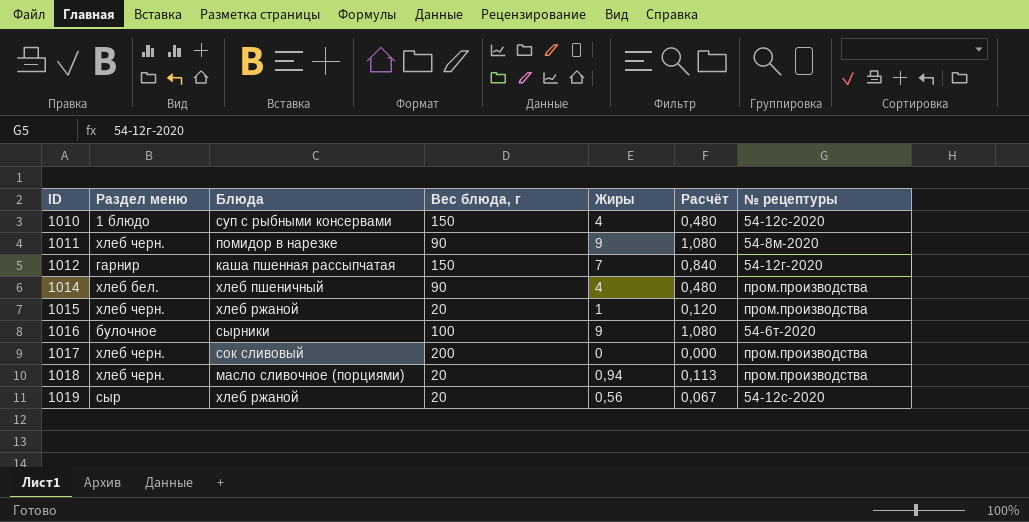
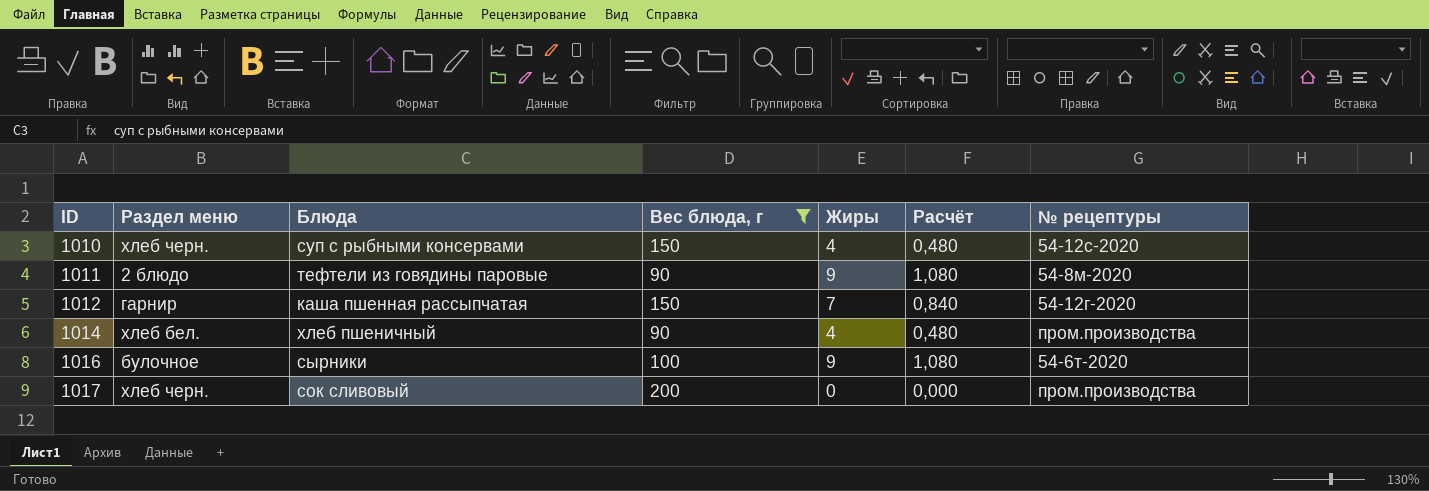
filter: none -> Вес блюда, г != 20
1010 | Раздел меню: 1 блюдо -> хлеб черн.
1011 | Раздел меню: хлеб черн. -> 2 блюдо
1011 | Блюда: помидор в нарезке -> тефтели из говядины паровые

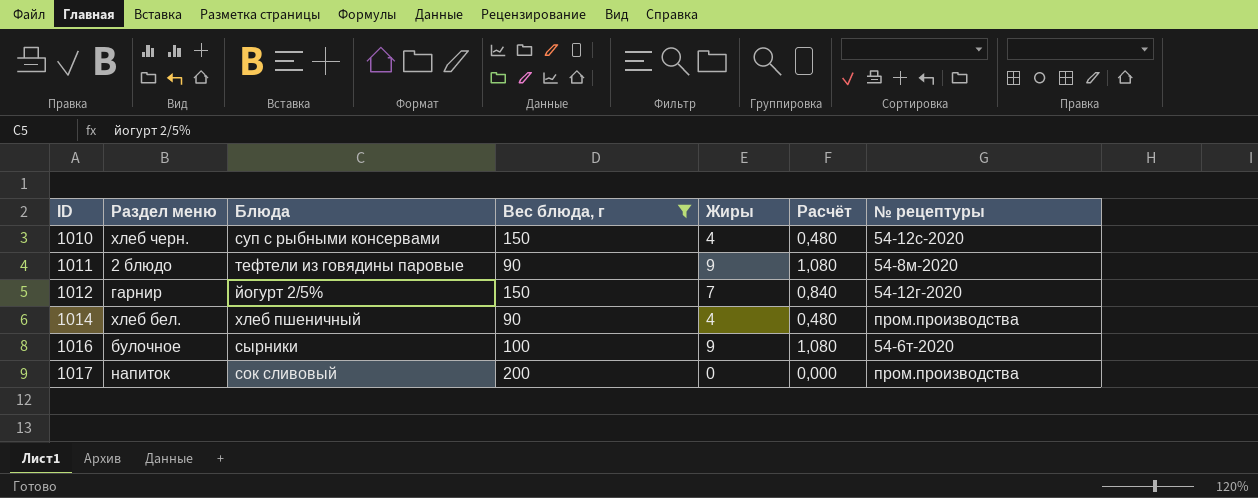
1012 | Блюда: каша пшенная рассыпчатая -> йогурт 2/5%
1017 | Раздел меню: хлеб черн. -> напиток

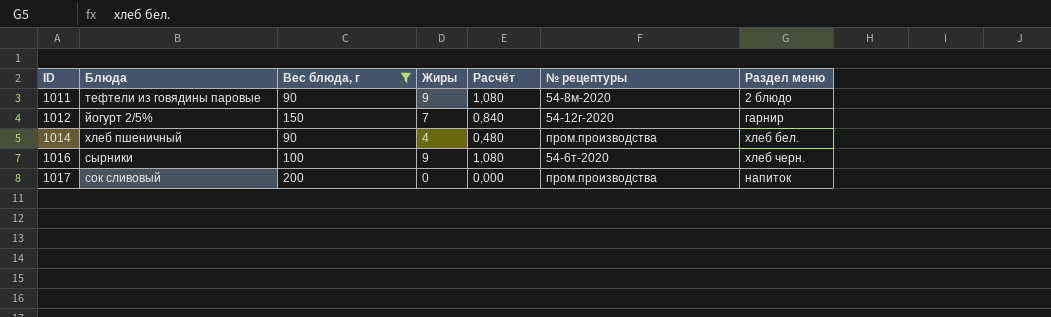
column Раздел меню | position: 2 -> 7
row 1010: хлеб черн. | суп с рыбными консервами | 150 | 4 | 0,480 | 54-12с-2020 -> none
1016 | Раздел меню: булочное -> хлеб черн.

